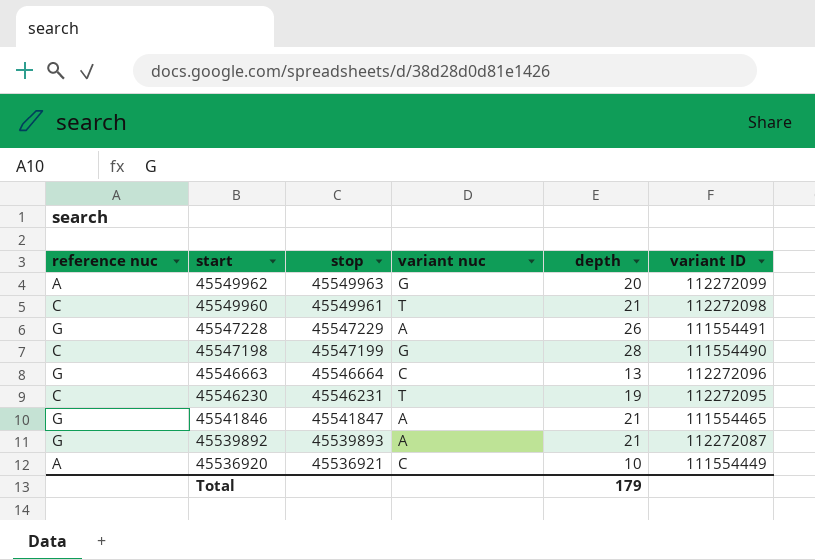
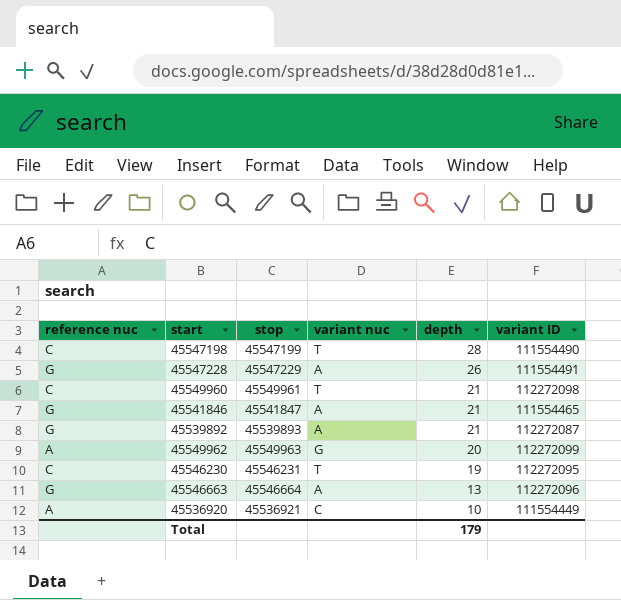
row order: start descending -> depth descending
45547198 | variant nuc: G -> T
45546663 | variant nuc: C -> A

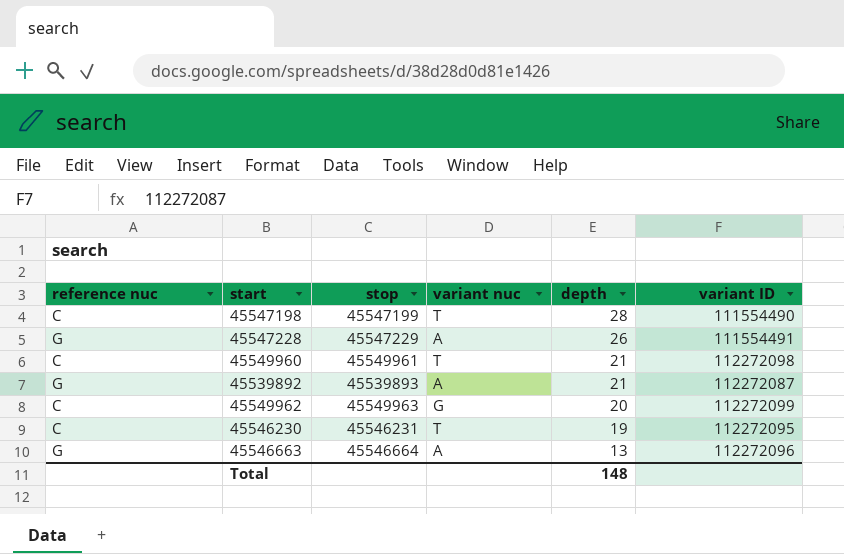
row 45541846: G | 45541847 | A | 21 | 111554465 -> none
row 45536920: A | 45536921 | C | 10 | 111554449 -> none
45549962 | reference nuc: A -> C
Total | depth: 179 -> 148

